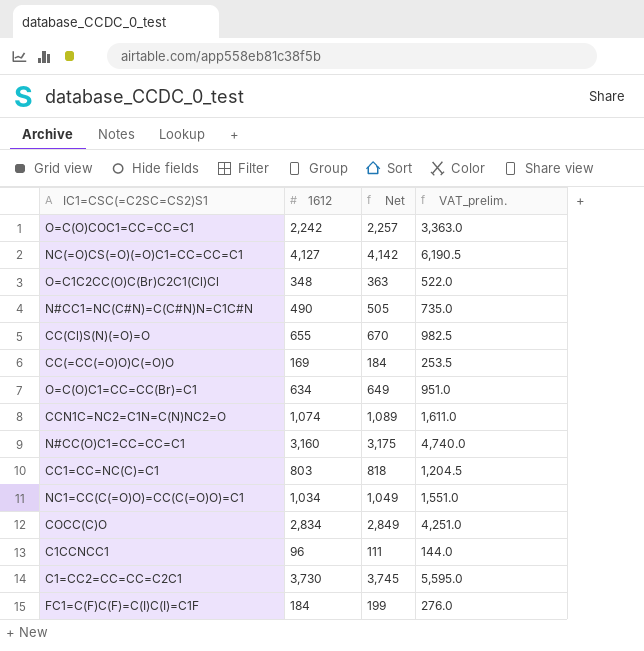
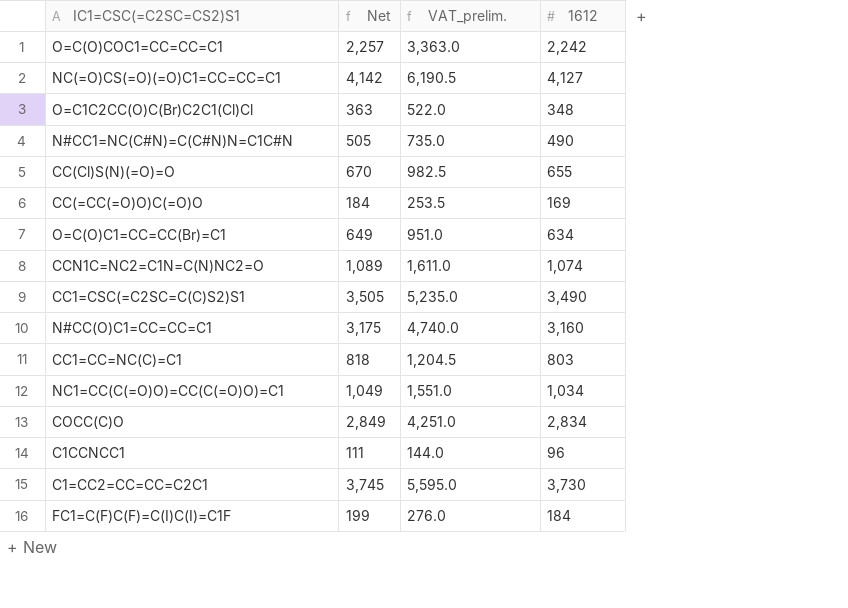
column 1612 | position: 2 -> 4
row CC1=CSC(=C2SC=C(C)S2)S1: none -> 3,505 | 5,235.0 | 3,490

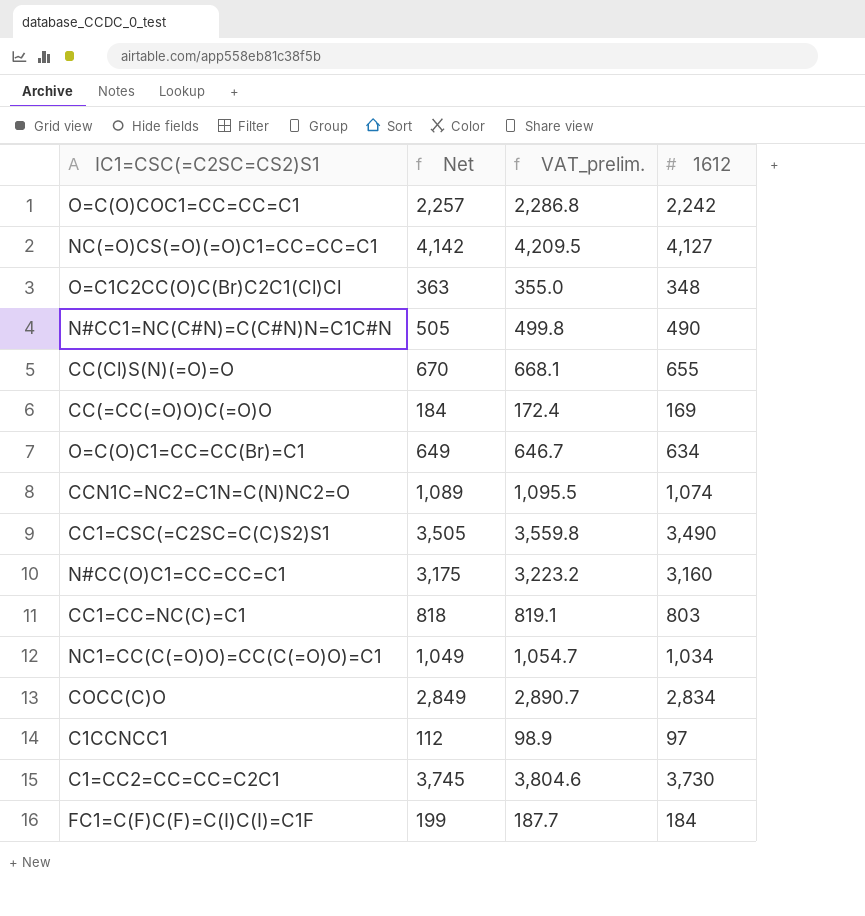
column VAT_prelim. | formula: [1612] * 1.5 -> [1612] * 1.02
C1CCNCC1 | Net: 111 -> 112
C1CCNCC1 | 1612: 96 -> 97

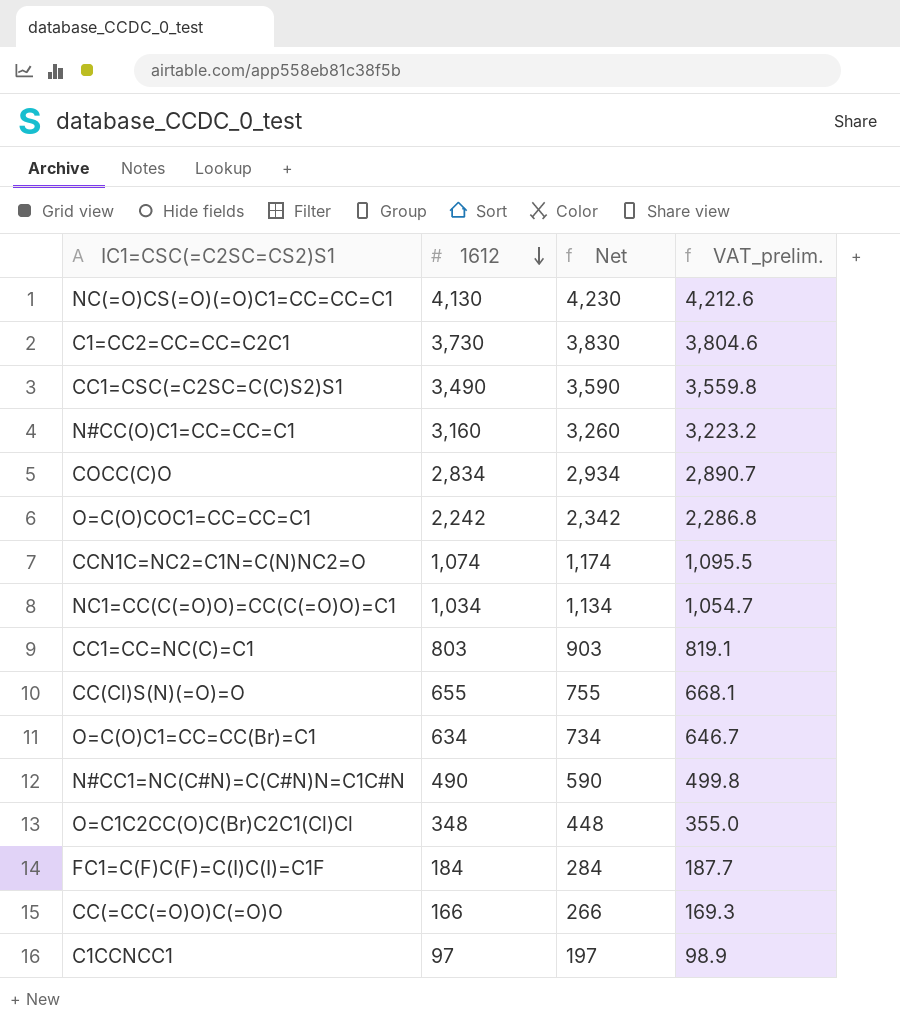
row order: none -> 1612 descending
column 1612 | position: 4 -> 2
column Net | formula: [1612] + 15 -> [1612] + 100
NC(=O)CS(=O)(=O)C1=CC=CC=C1 | 1612: 4,127 -> 4,130
NC(=O)CS(=O)(=O)C1=CC=CC=C1 | VAT_prelim.: 4,209.5 -> 4,212.6
CC(=CC(=O)O)C(=O)O | 1612: 169 -> 166
CC(=CC(=O)O)C(=O)O | VAT_prelim.: 172.4 -> 169.3

